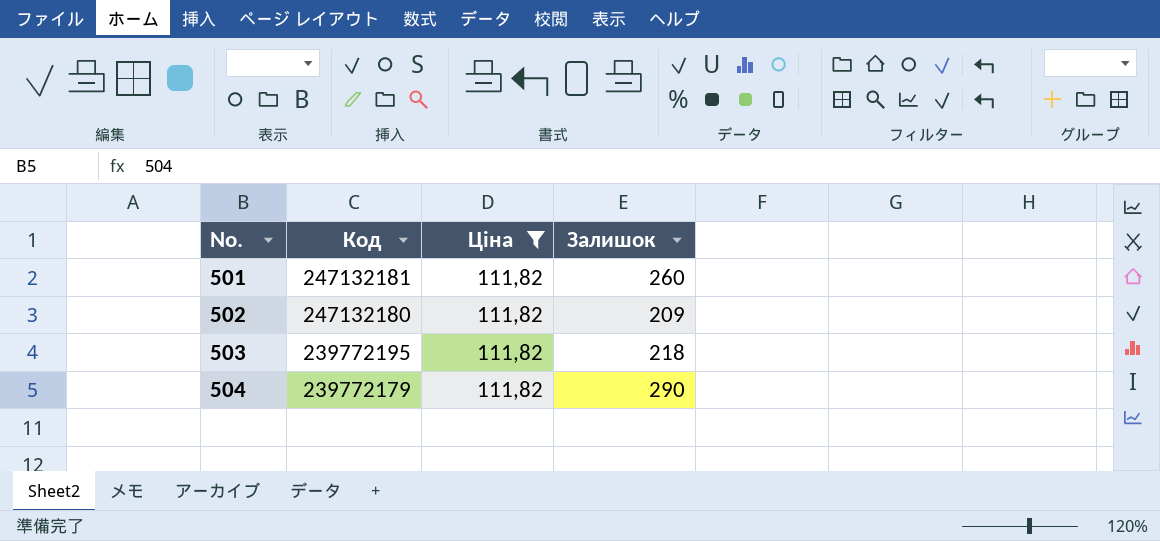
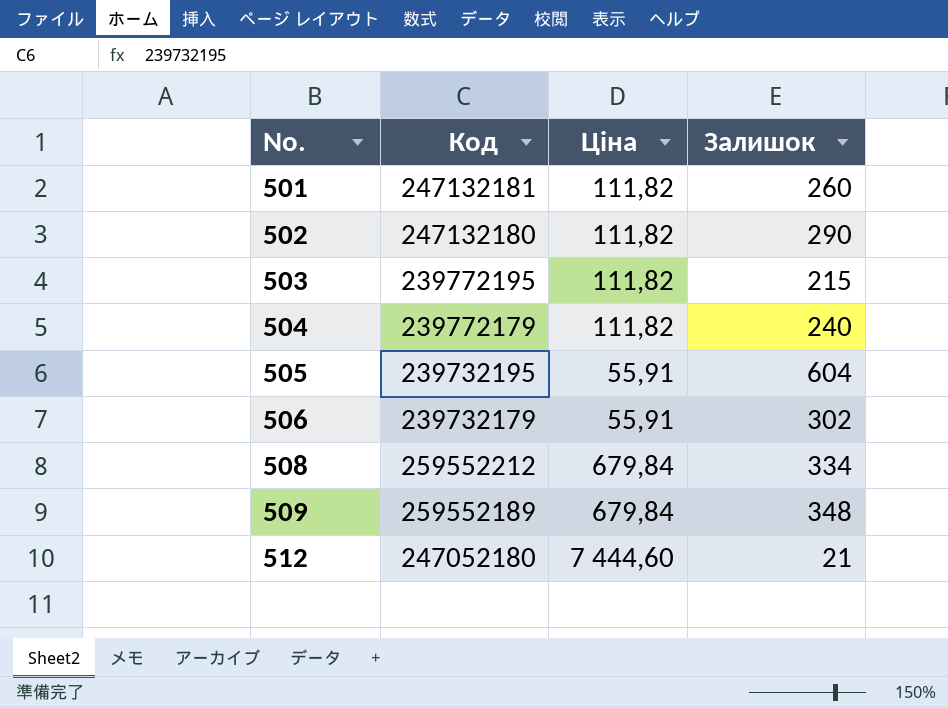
filter: Ціна = 111,82 -> none
502 | Залишок: 209 -> 290
503 | Залишок: 218 -> 215
504 | Залишок: 290 -> 240

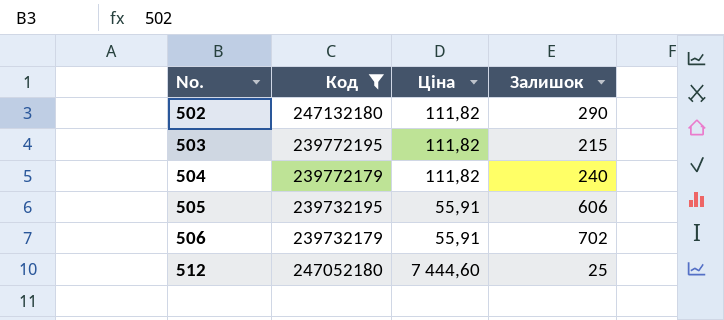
filter: none -> Код <= 247132180
505 | Залишок: 604 -> 606
506 | Залишок: 302 -> 702
512 | Залишок: 21 -> 25

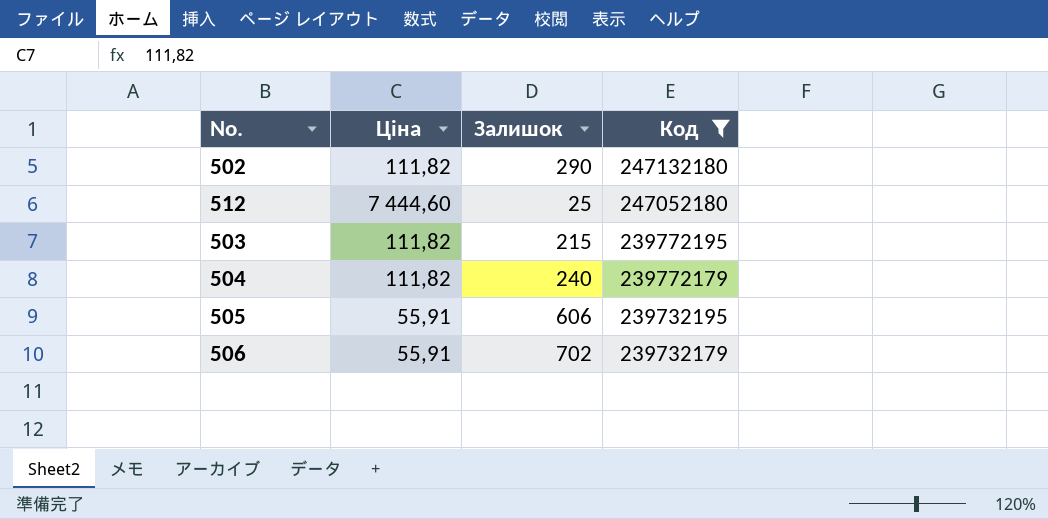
row order: No. ascending -> Код descending
column Код | position: 2 -> 4

